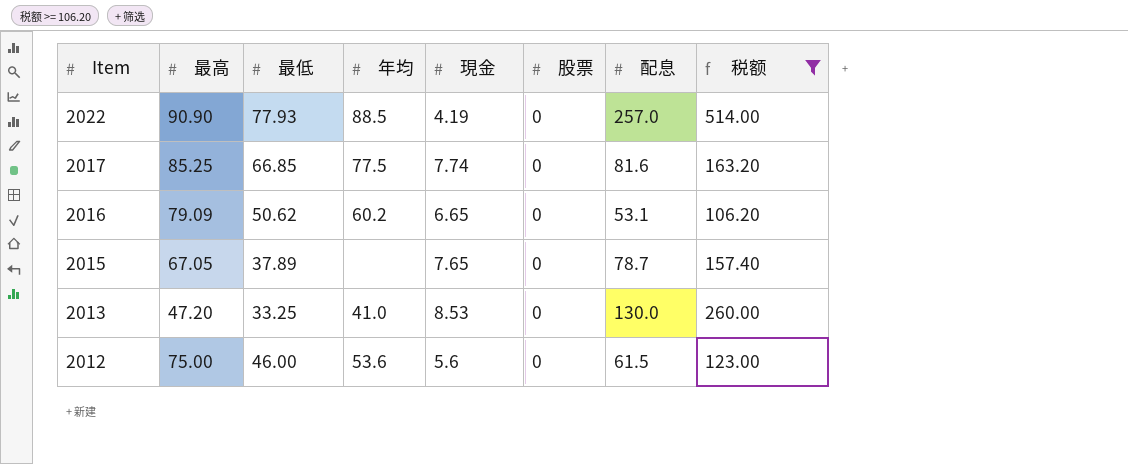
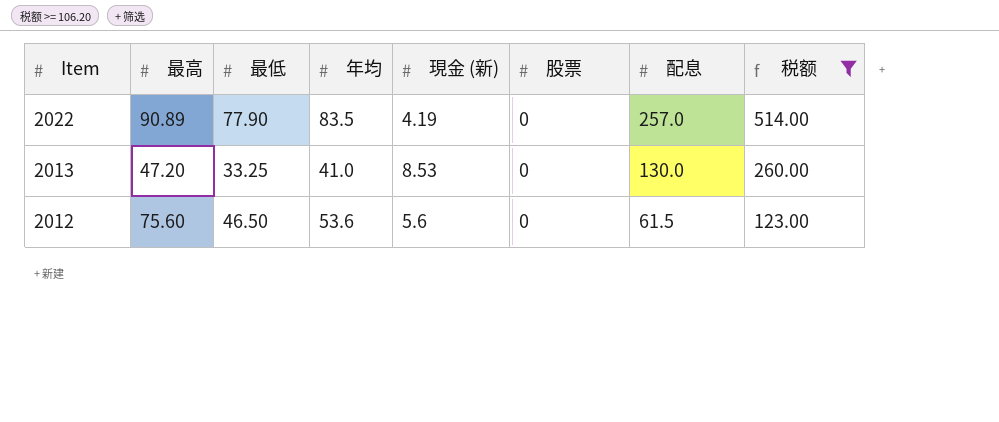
column name: 現金 -> 現金 (新)
row 2017: 85.25 | 66.85 | 77.5 | 7.74 | 0 | 81.6 | 163.20 -> none
row 2016: 79.09 | 50.62 | 60.2 | 6.65 | 0 | 53.1 | 106.20 -> none
row 2015: 67.05 | 37.89 | none | 7.65 | 0 | 78.7 | 157.40 -> none
2022 | 最高: 90.90 -> 90.89
2022 | 最低: 77.93 -> 77.90
2022 | 年均: 88.5 -> 83.5
2012 | 最高: 75.00 -> 75.60
2012 | 最低: 46.00 -> 46.50

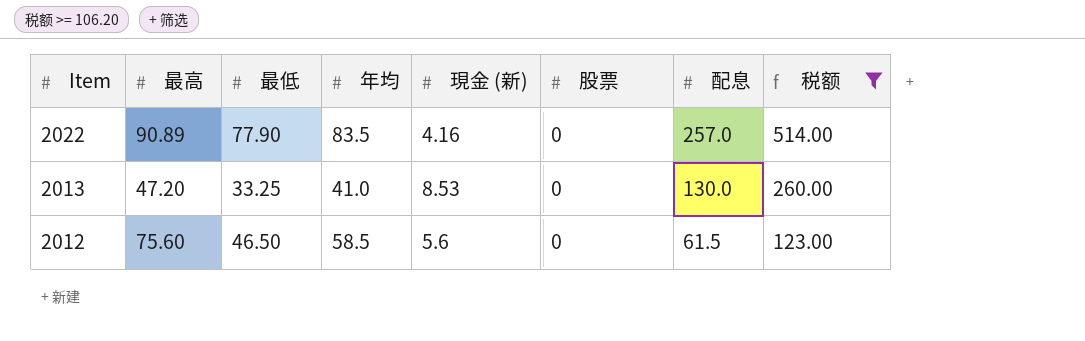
2022 | 現金 (新): 4.19 -> 4.16
2012 | 年均: 53.6 -> 58.5

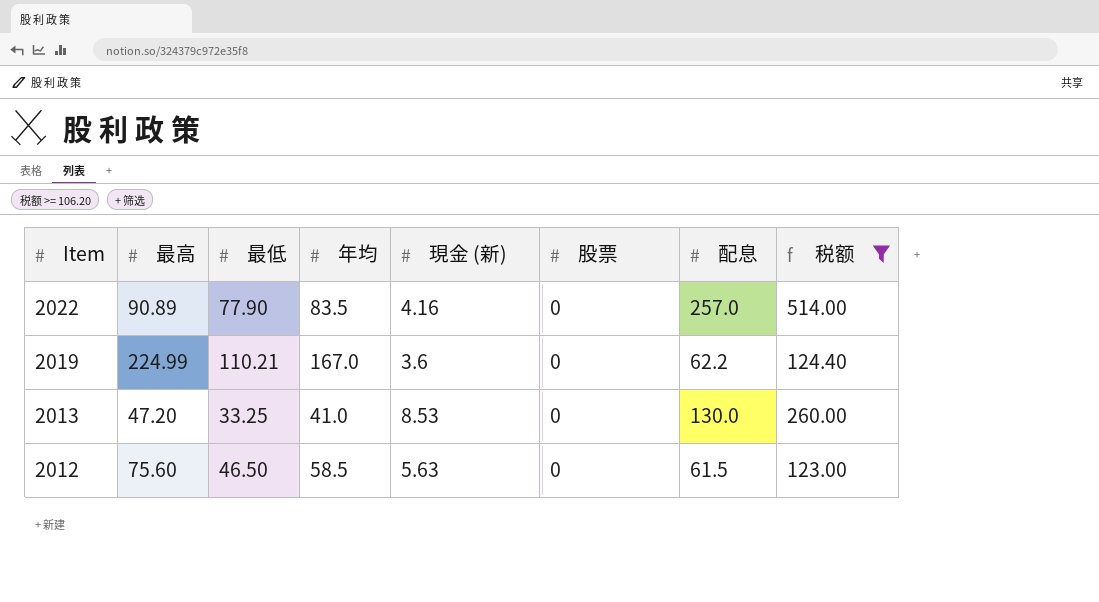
row 2019: none -> 224.99 | 110.21 | 167.0 | 3.6 | 0 | 62.2 | 124.40
2012 | 現金 (新): 5.6 -> 5.63

